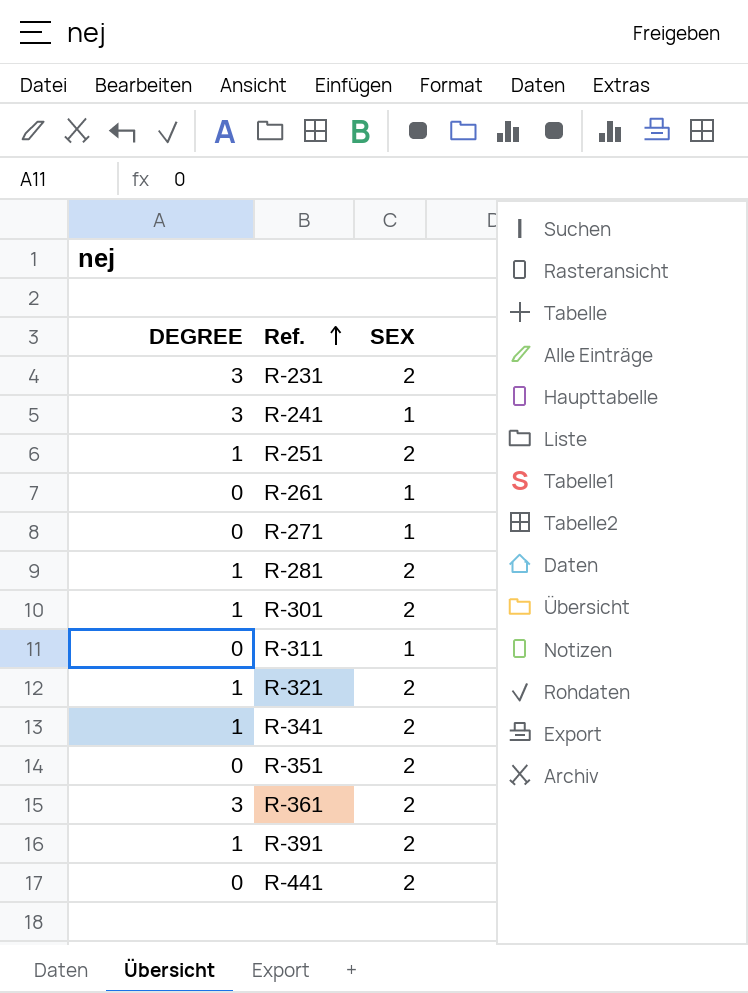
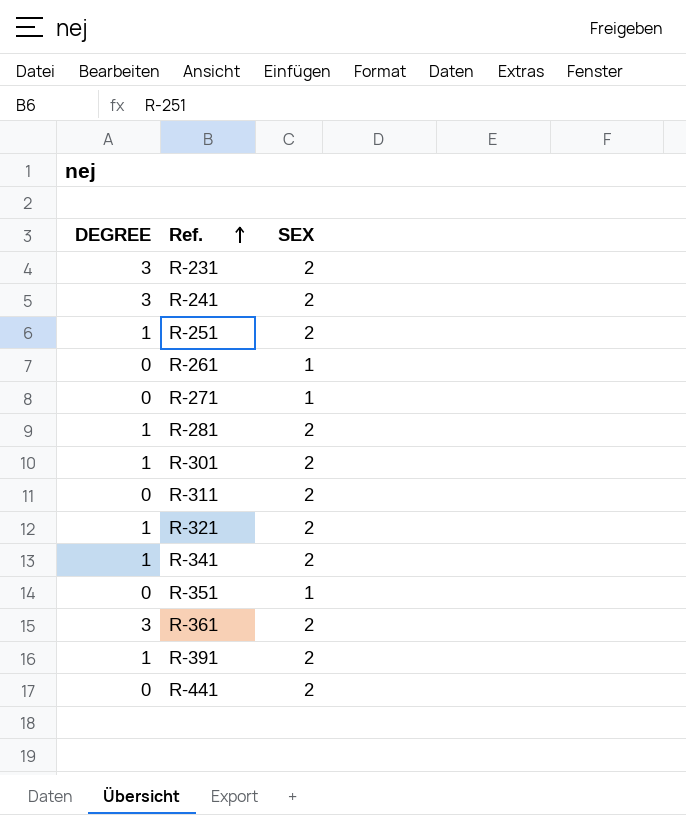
R-241 | SEX: 1 -> 2
R-311 | SEX: 1 -> 2
R-351 | SEX: 2 -> 1

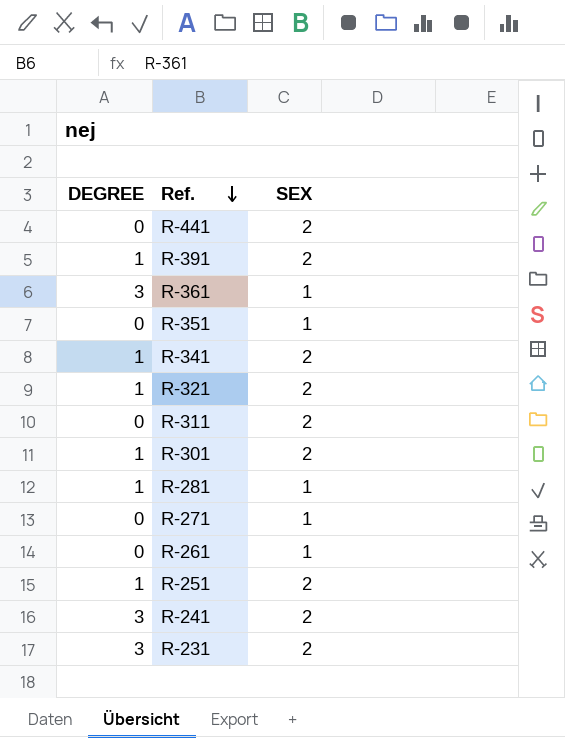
row order: Ref. ascending -> Ref. descending
R-361 | SEX: 2 -> 1
R-281 | SEX: 2 -> 1

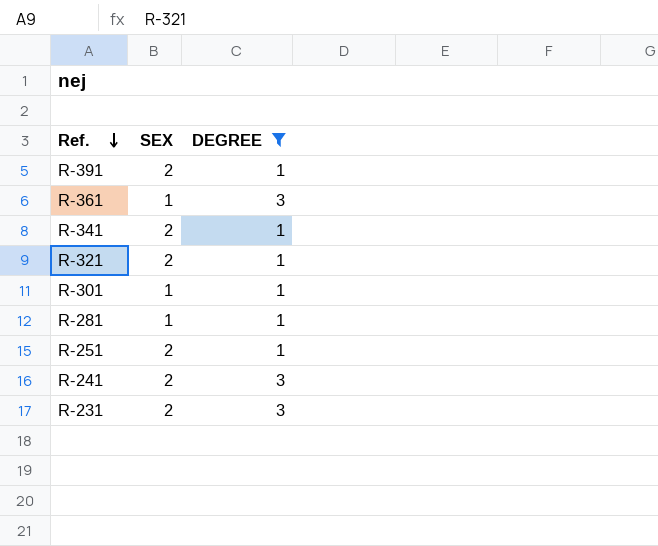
filter: none -> DEGREE != 0
column DEGREE | position: 1 -> 3
R-301 | SEX: 2 -> 1

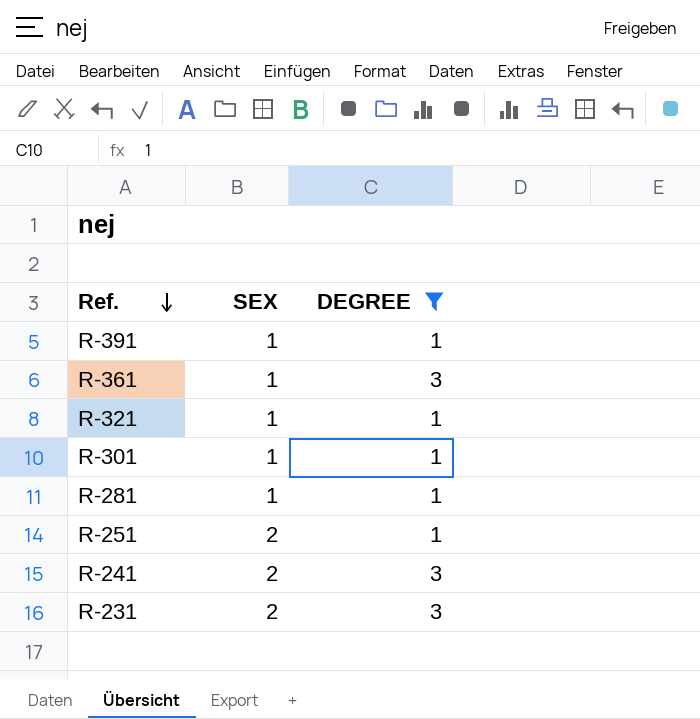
row R-341: 2 | 1 -> none
R-391 | SEX: 2 -> 1
R-321 | SEX: 2 -> 1

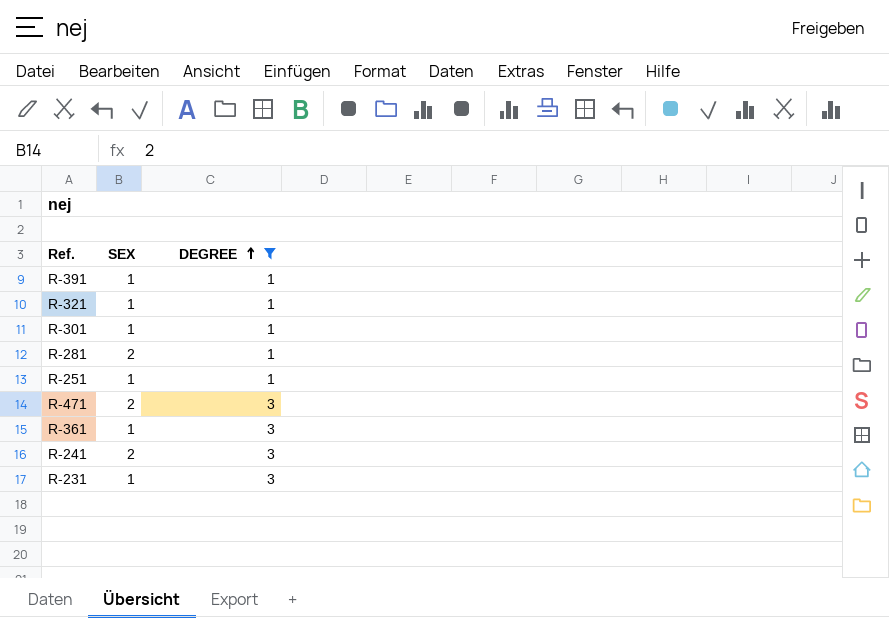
row order: Ref. descending -> DEGREE ascending
R-281 | SEX: 1 -> 2
R-251 | SEX: 2 -> 1
row R-471: none -> 2 | 3
R-231 | SEX: 2 -> 1

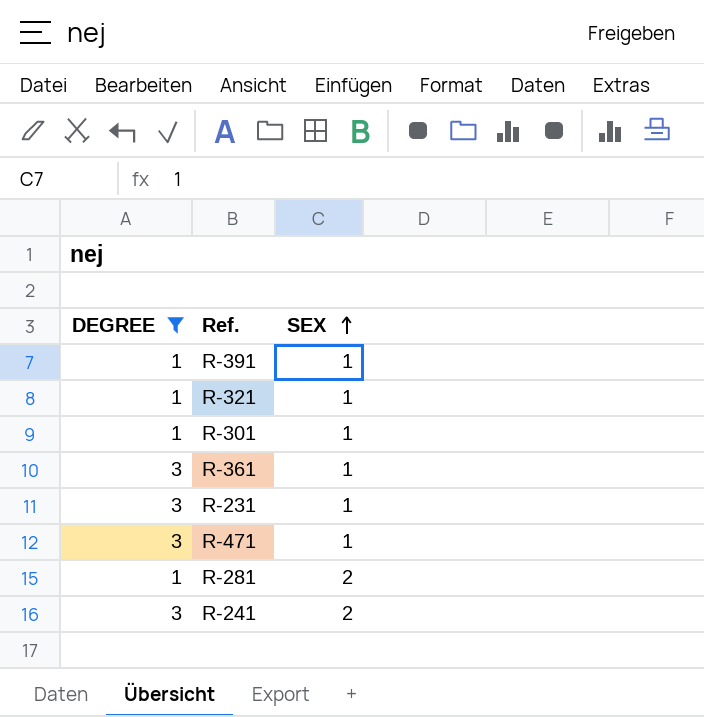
row order: DEGREE ascending -> SEX ascending
column DEGREE | position: 3 -> 1
row R-251: 1 | 1 -> none
R-471 | SEX: 2 -> 1

